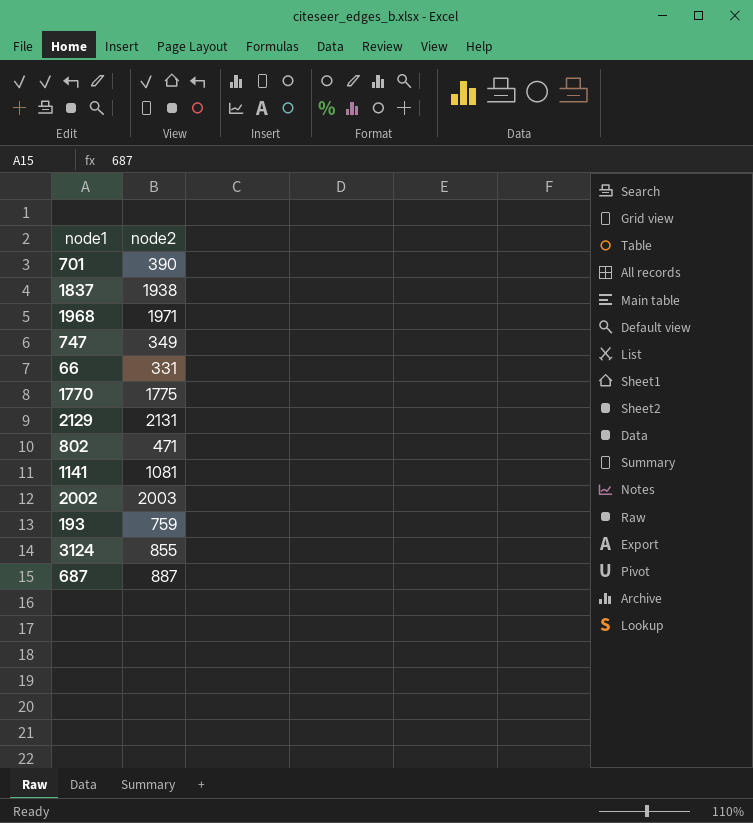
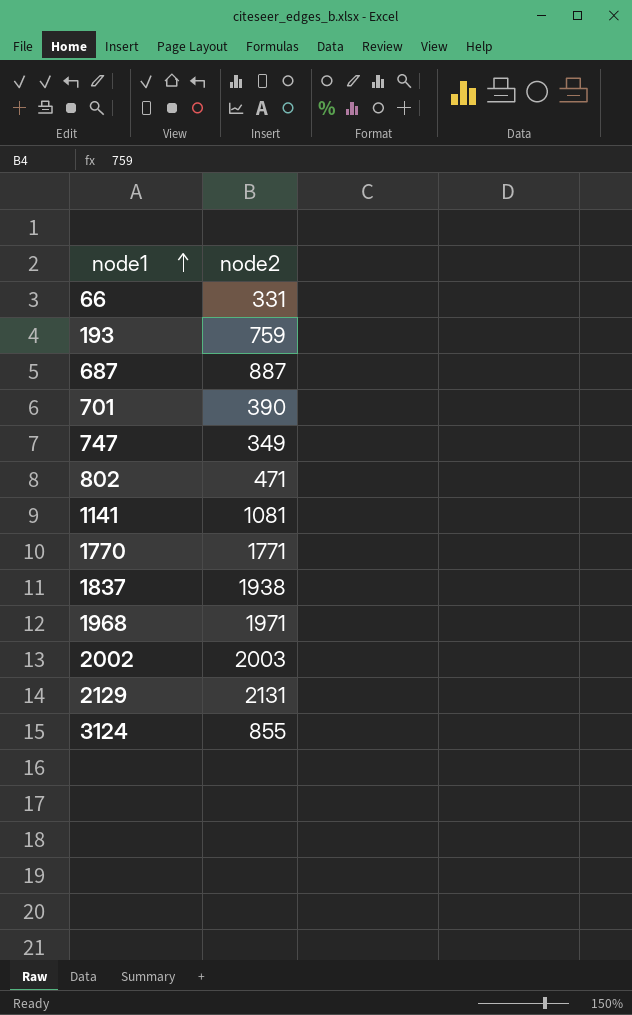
row order: none -> node1 ascending
1770 | node2: 1775 -> 1771

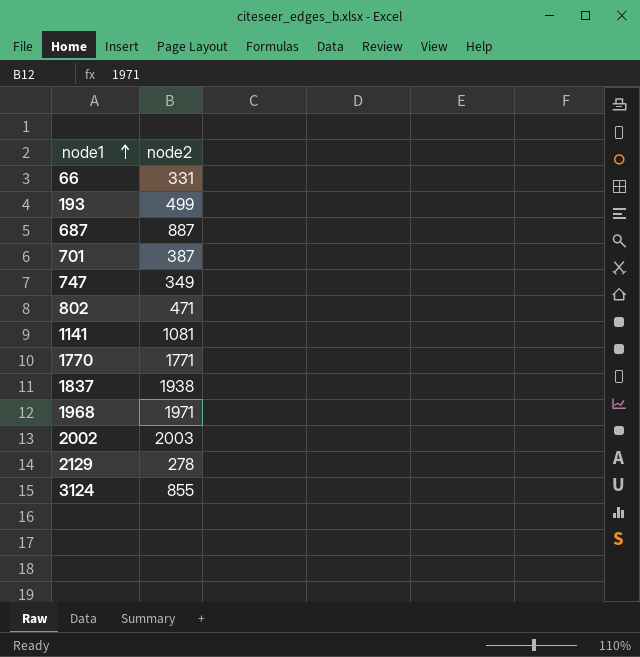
193 | node2: 759 -> 499
701 | node2: 390 -> 387
2129 | node2: 2131 -> 278

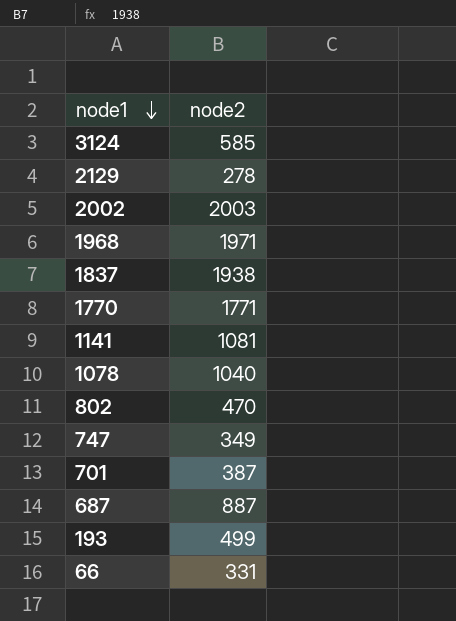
row order: node1 ascending -> node1 descending
3124 | node2: 855 -> 585
row 1078: none -> 1040
802 | node2: 471 -> 470

